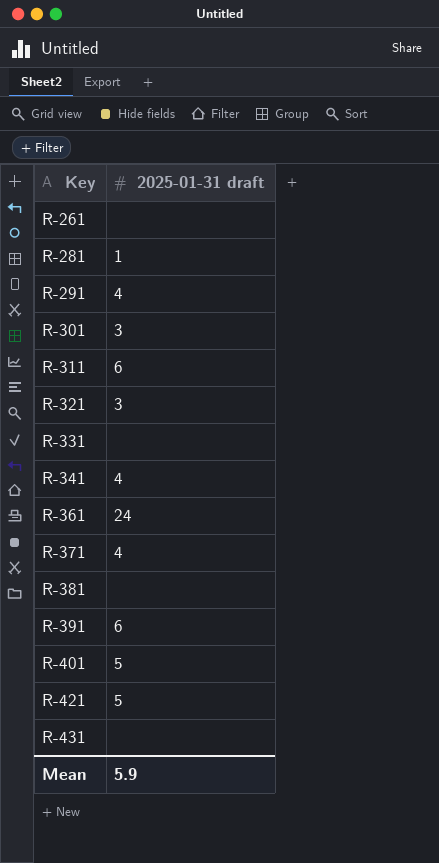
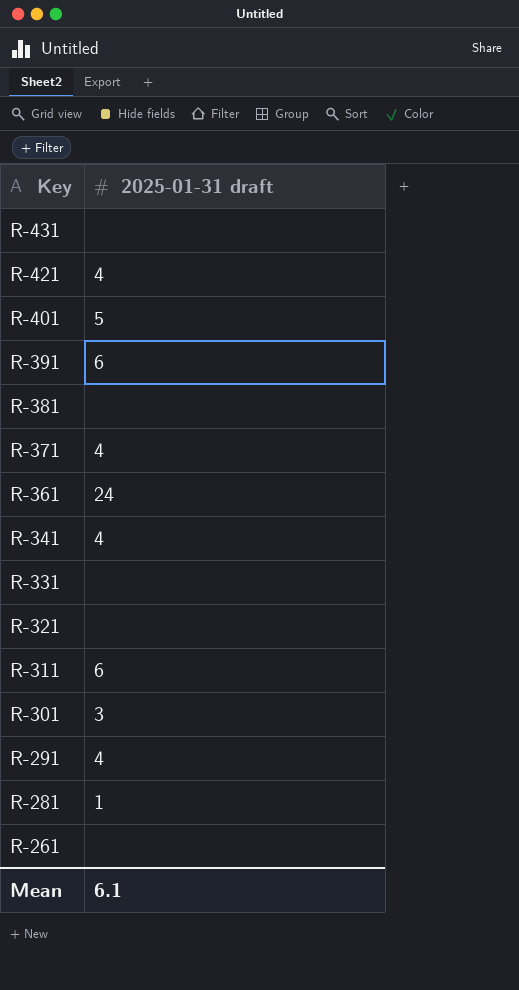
row order: Key ascending -> Key descending
R-421 | 2025-01-31 draft: 5 -> 4
R-321 | 2025-01-31 draft: 3 -> none
Mean | 2025-01-31 draft: 5.9 -> 6.1

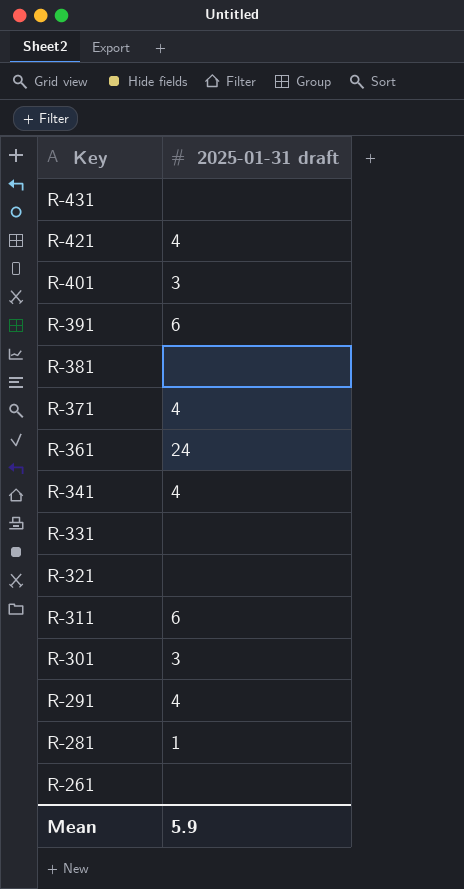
R-401 | 2025-01-31 draft: 5 -> 3
Mean | 2025-01-31 draft: 6.1 -> 5.9

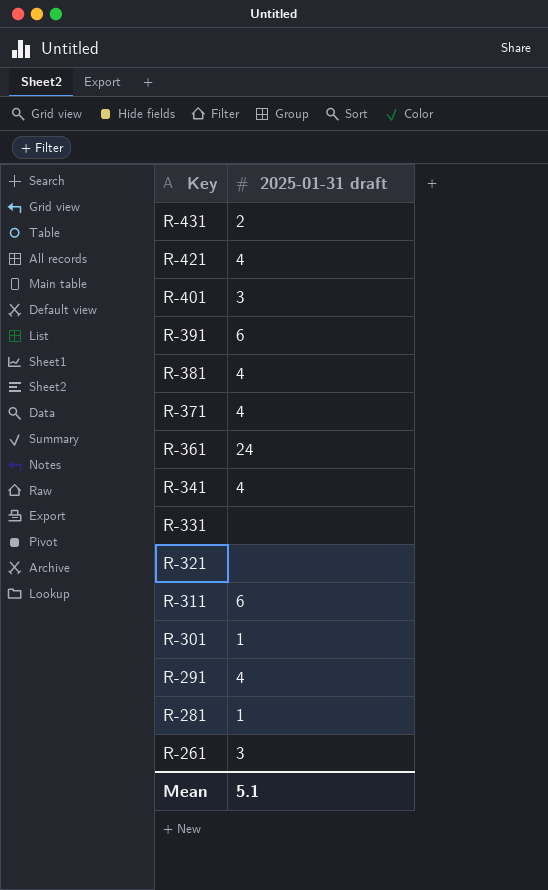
R-431 | 2025-01-31 draft: none -> 2
R-381 | 2025-01-31 draft: none -> 4
R-301 | 2025-01-31 draft: 3 -> 1
R-261 | 2025-01-31 draft: none -> 3
Mean | 2025-01-31 draft: 5.9 -> 5.1

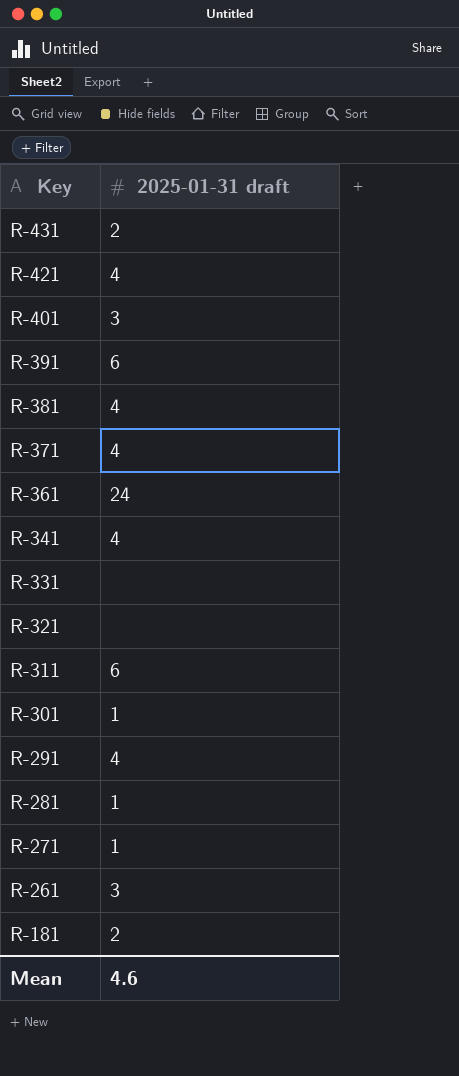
row R-271: none -> 1
row R-181: none -> 2
Mean | 2025-01-31 draft: 5.1 -> 4.6

